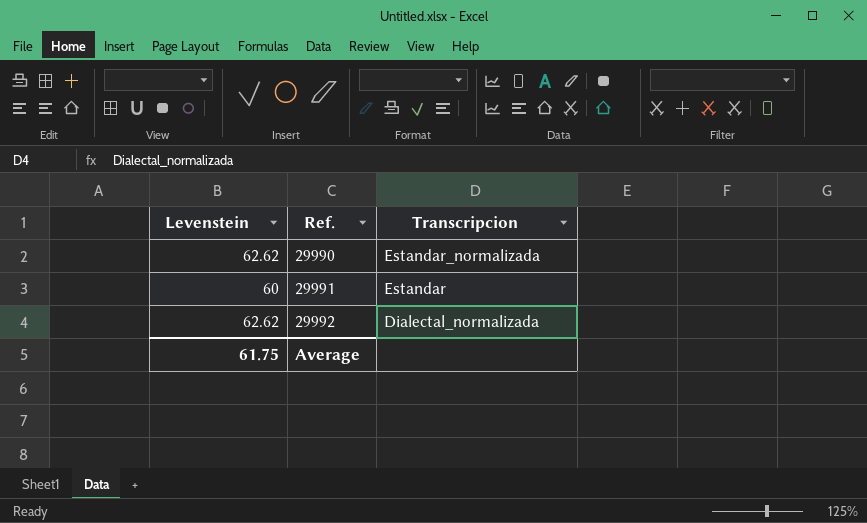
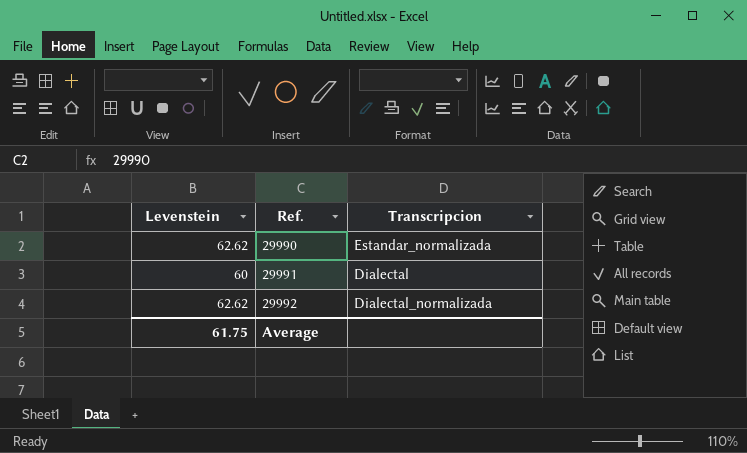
29991 | Transcripcion: Estandar -> Dialectal

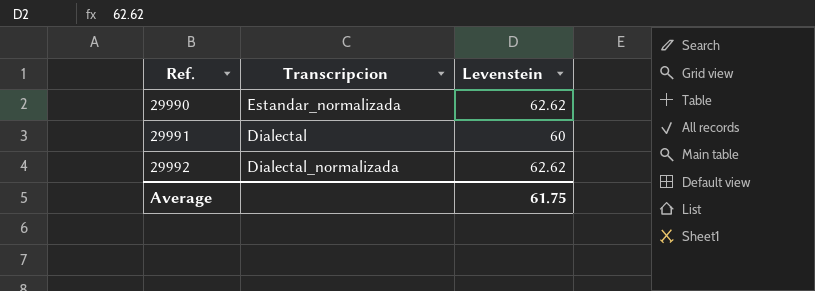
column Levenstein | position: 1 -> 3

